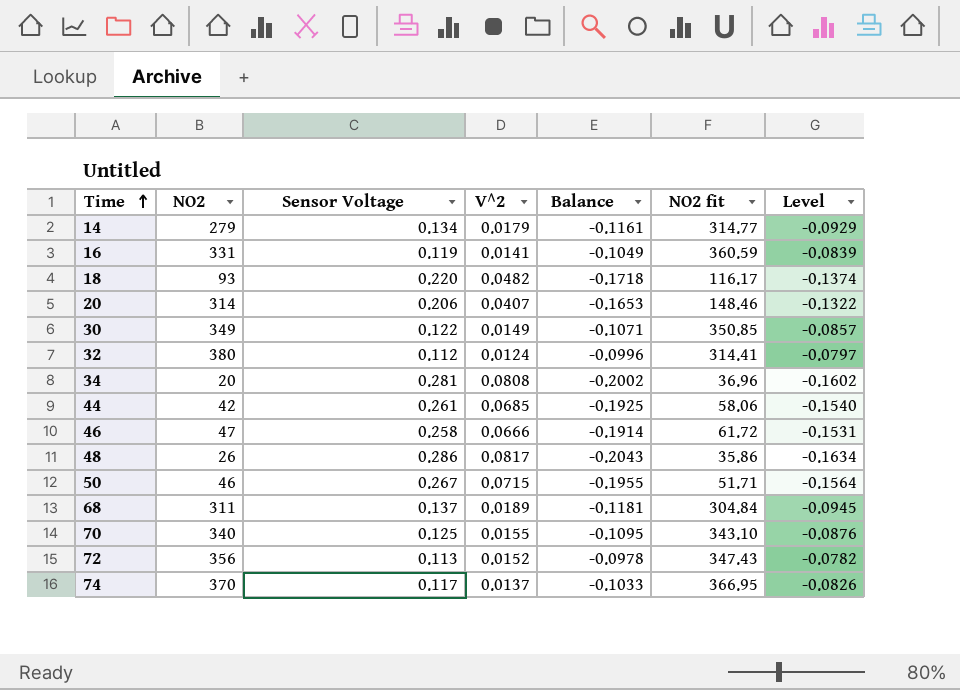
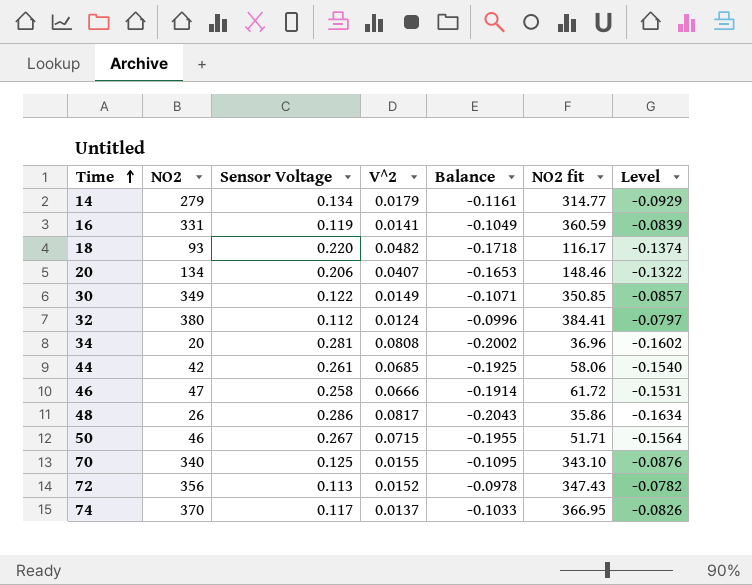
row 68: 311 | 0.137 | 0.0189 | -0.1181 | 304.84 | -0.0945 -> none
20 | NO2: 314 -> 134
32 | NO2 fit: 314.41 -> 384.41

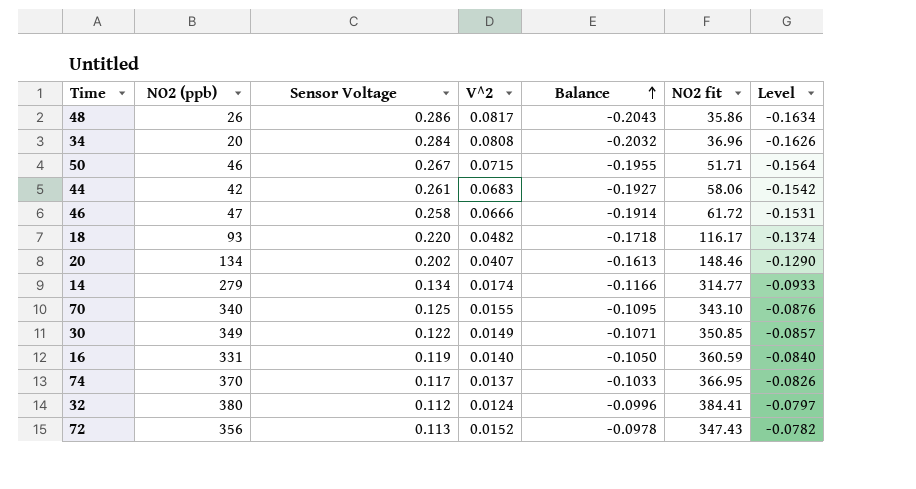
row order: Time ascending -> Balance ascending
column name: NO2 -> NO2 (ppb)
34 | Sensor Voltage: 0.281 -> 0.284
34 | Balance: -0.2002 -> -0.2032
34 | Level: -0.1602 -> -0.1626
44 | V^2: 0.0685 -> 0.0683
44 | Balance: -0.1925 -> -0.1927
44 | Level: -0.1540 -> -0.1542
20 | Sensor Voltage: 0.206 -> 0.202
20 | Balance: -0.1653 -> -0.1613
20 | Level: -0.1322 -> -0.1290
14 | V^2: 0.0179 -> 0.0174
14 | Balance: -0.1161 -> -0.1166
14 | Level: -0.0929 -> -0.0933
16 | V^2: 0.0141 -> 0.0140
16 | Balance: -0.1049 -> -0.1050
16 | Level: -0.0839 -> -0.0840

